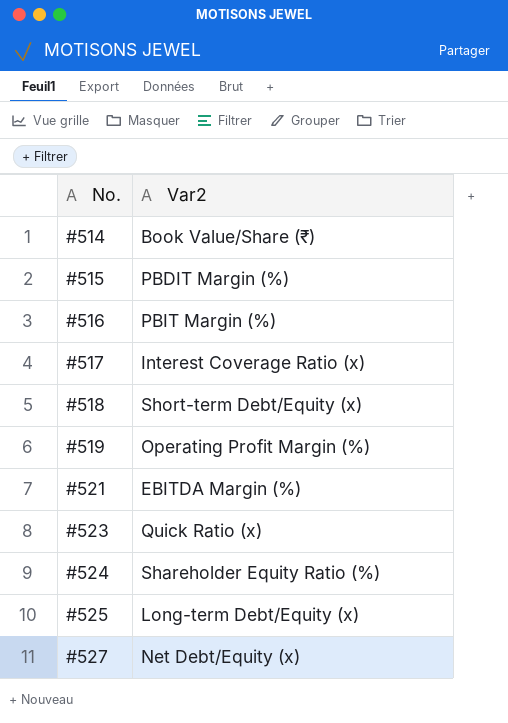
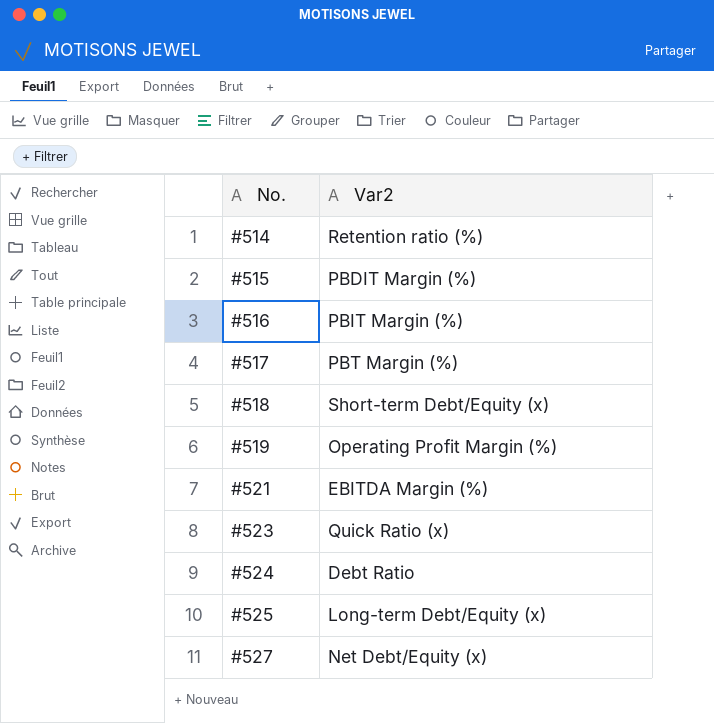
#514 | Var2: Book Value/Share (₹) -> Retention ratio (%)
#517 | Var2: Interest Coverage Ratio (x) -> PBT Margin (%)
#524 | Var2: Shareholder Equity Ratio (%) -> Debt Ratio

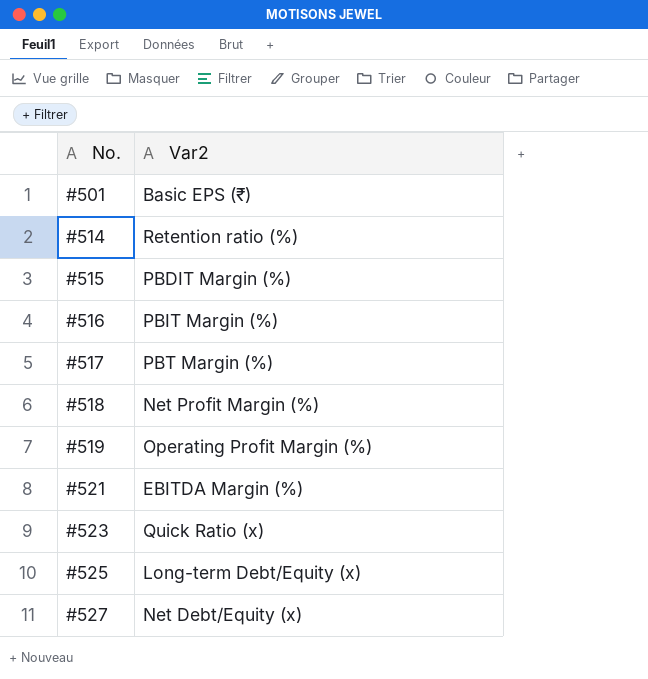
row #524: Debt Ratio -> none
row #501: none -> Basic EPS (₹)
#518 | Var2: Short-term Debt/Equity (x) -> Net Profit Margin (%)

